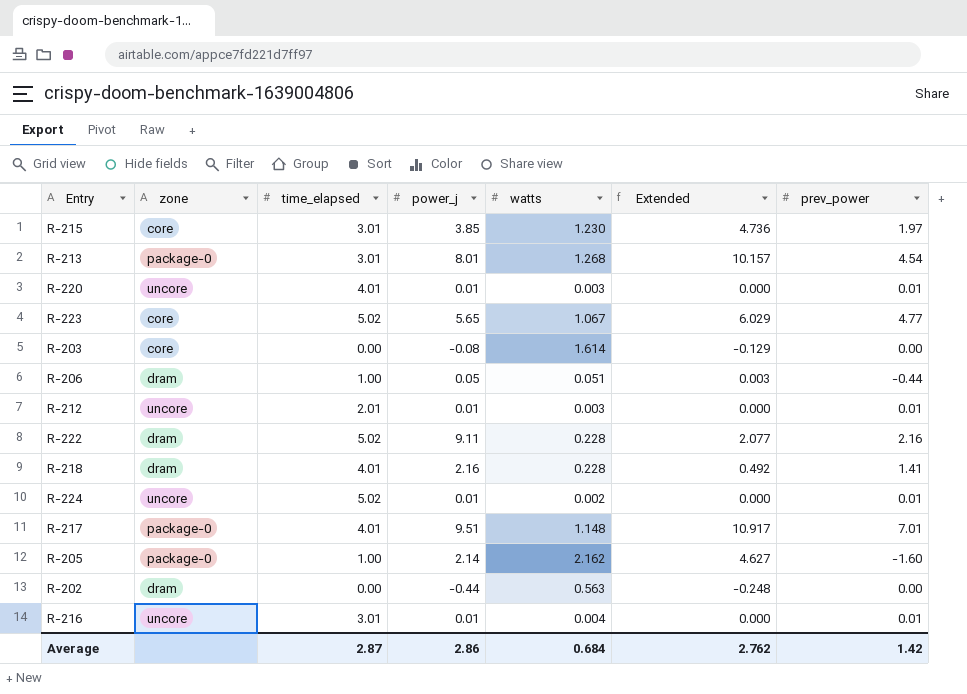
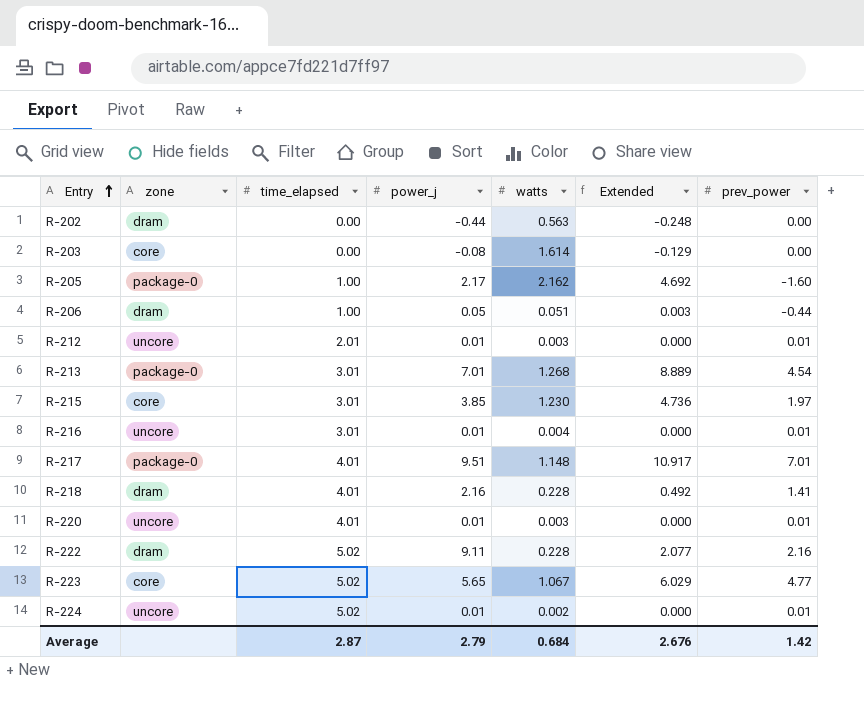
row order: none -> Entry ascending
R-205 | power_j: 2.14 -> 2.17
R-205 | Extended: 4.627 -> 4.692
R-213 | power_j: 8.01 -> 7.01
R-213 | Extended: 10.157 -> 8.889
Average | power_j: 2.86 -> 2.79
Average | Extended: 2.762 -> 2.676

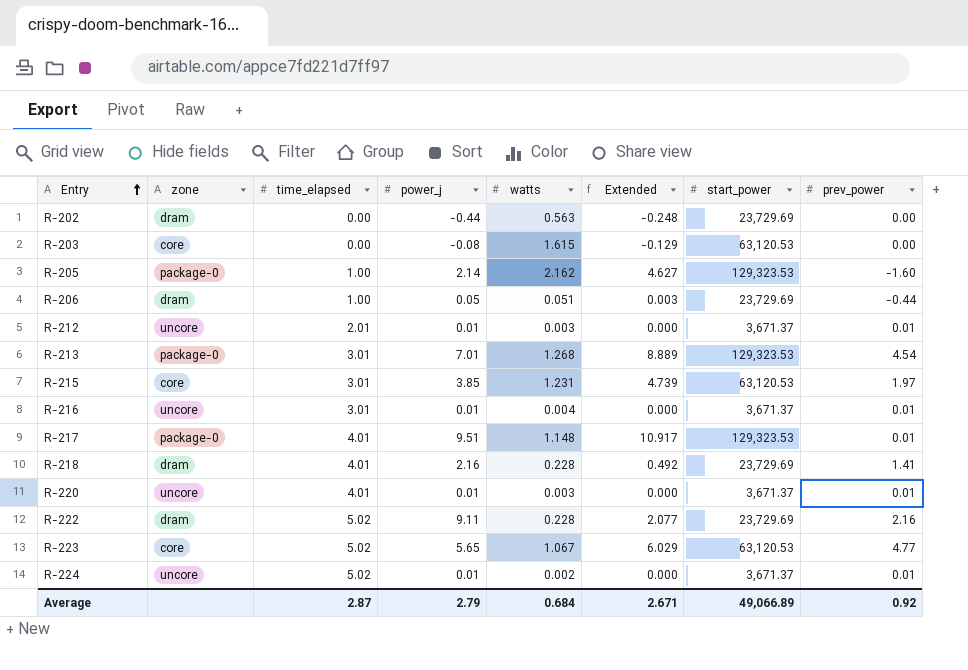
column start_power | position: none -> 7
R-203 | watts: 1.614 -> 1.615
R-205 | power_j: 2.17 -> 2.14
R-205 | Extended: 4.692 -> 4.627
R-215 | watts: 1.230 -> 1.231
R-215 | Extended: 4.736 -> 4.739
R-217 | prev_power: 7.01 -> 0.01
Average | Extended: 2.676 -> 2.671
Average | prev_power: 1.42 -> 0.92

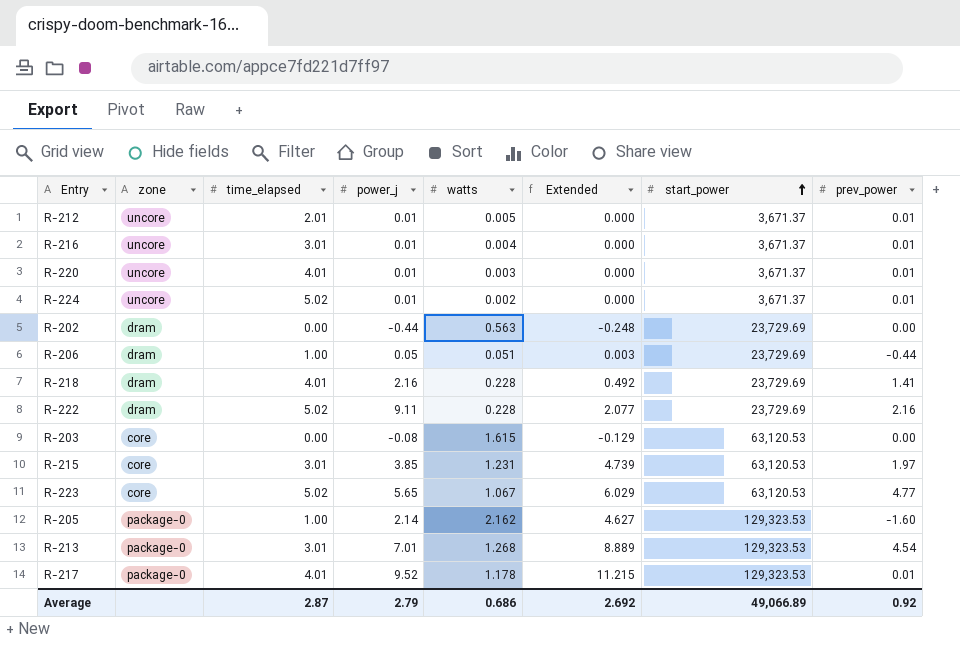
row order: Entry ascending -> start_power ascending
R-212 | watts: 0.003 -> 0.005
R-217 | power_j: 9.51 -> 9.52
R-217 | watts: 1.148 -> 1.178
R-217 | Extended: 10.917 -> 11.215
Average | watts: 0.684 -> 0.686
Average | Extended: 2.671 -> 2.692

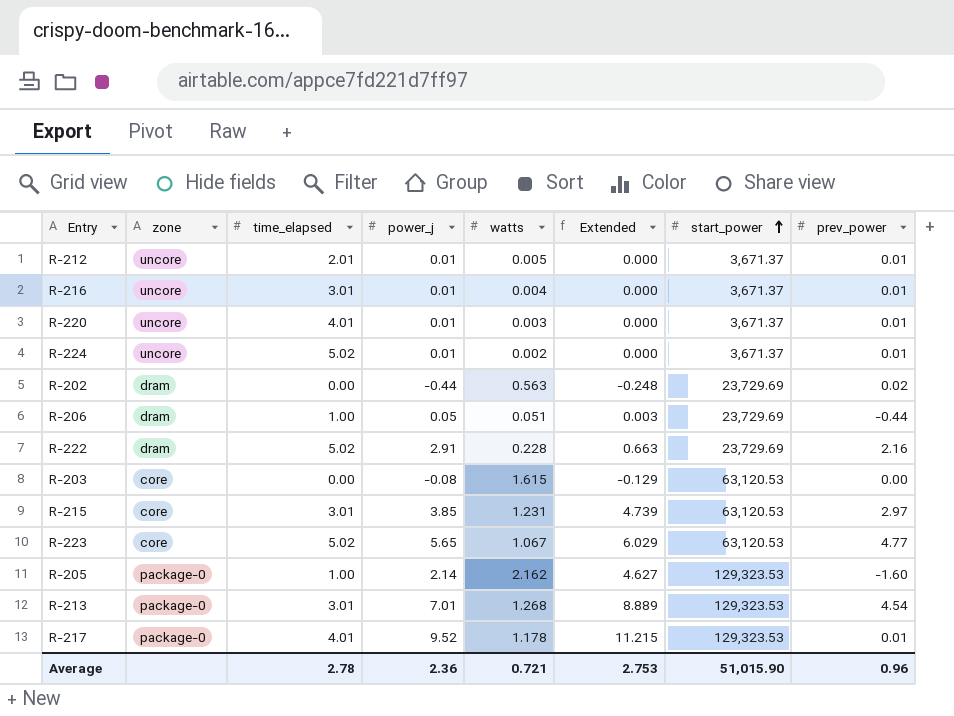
row R-218: dram | 4.01 | 2.16 | 0.228 | 0.492 | 23,729.69 | 1.41 -> none
R-202 | prev_power: 0.00 -> 0.02
R-222 | power_j: 9.11 -> 2.91
R-222 | Extended: 2.077 -> 0.663
R-215 | prev_power: 1.97 -> 2.97
Average | time_elapsed: 2.87 -> 2.78
Average | power_j: 2.79 -> 2.36
Average | watts: 0.686 -> 0.721
Average | Extended: 2.692 -> 2.753
Average | start_power: 49,066.89 -> 51,015.90
Average | prev_power: 0.92 -> 0.96

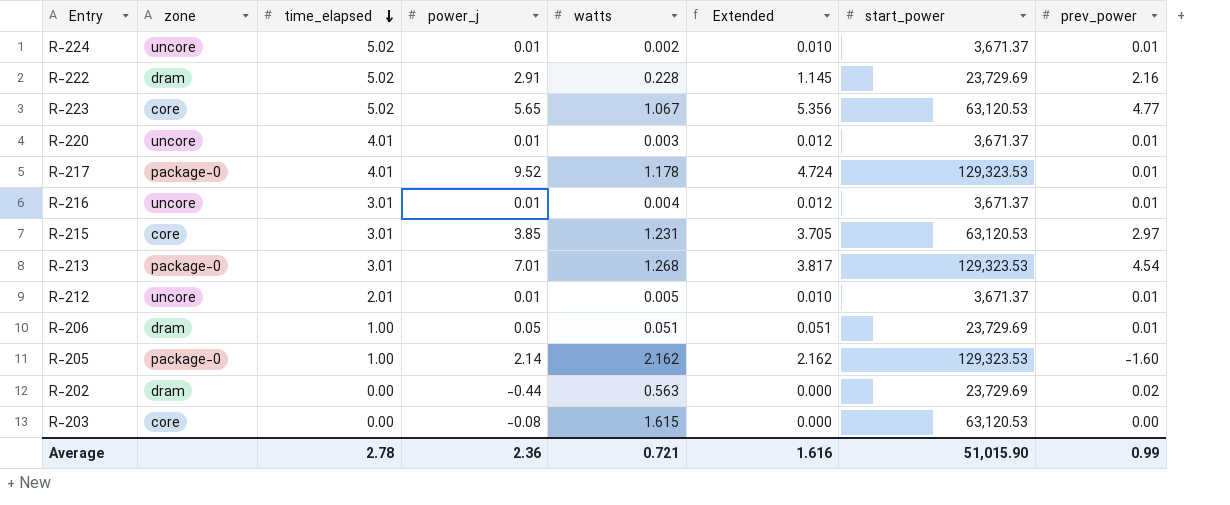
row order: start_power ascending -> time_elapsed descending
column Extended | formula: [power_j] * [watts] -> [time_elapsed] * [watts]
R-206 | prev_power: -0.44 -> 0.01
Average | Extended: 2.753 -> 1.616
Average | prev_power: 0.96 -> 0.99

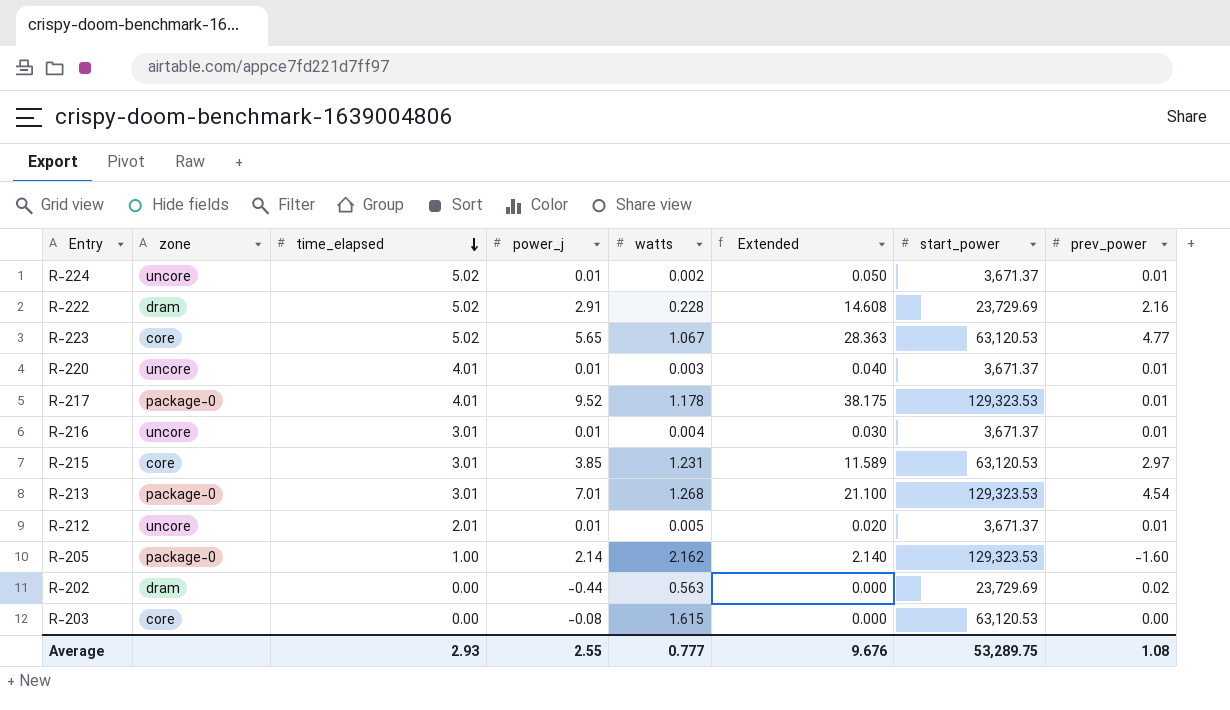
column Extended | formula: [time_elapsed] * [watts] -> [time_elapsed] * [power_j]
row R-206: dram | 1.00 | 0.05 | 0.051 | 0.051 | 23,729.69 | 0.01 -> none
Average | time_elapsed: 2.78 -> 2.93
Average | power_j: 2.36 -> 2.55
Average | watts: 0.721 -> 0.777
Average | Extended: 1.616 -> 9.676
Average | start_power: 51,015.90 -> 53,289.75
Average | prev_power: 0.99 -> 1.08

